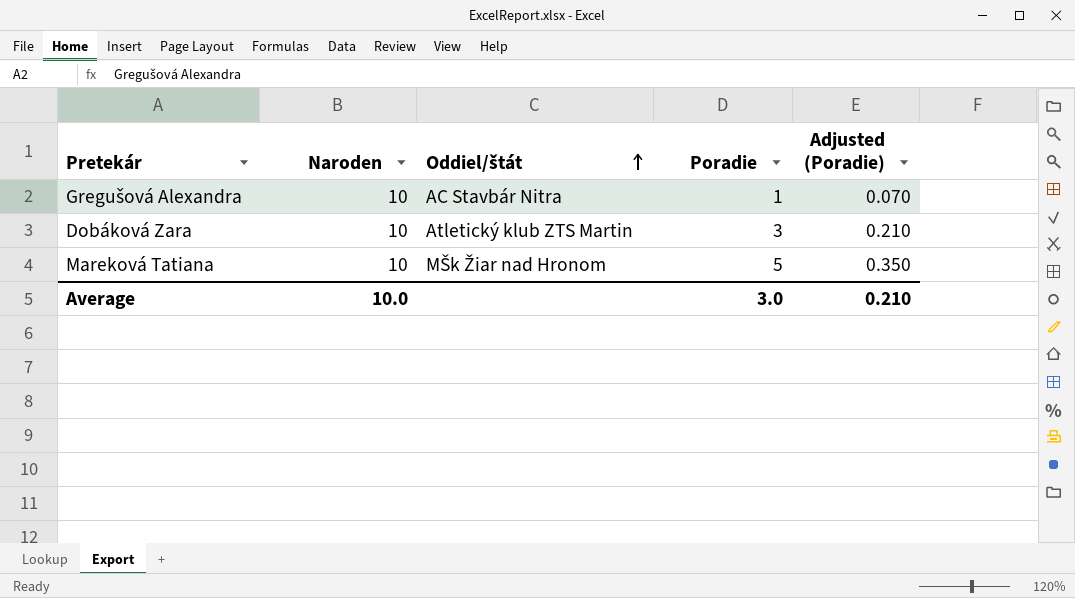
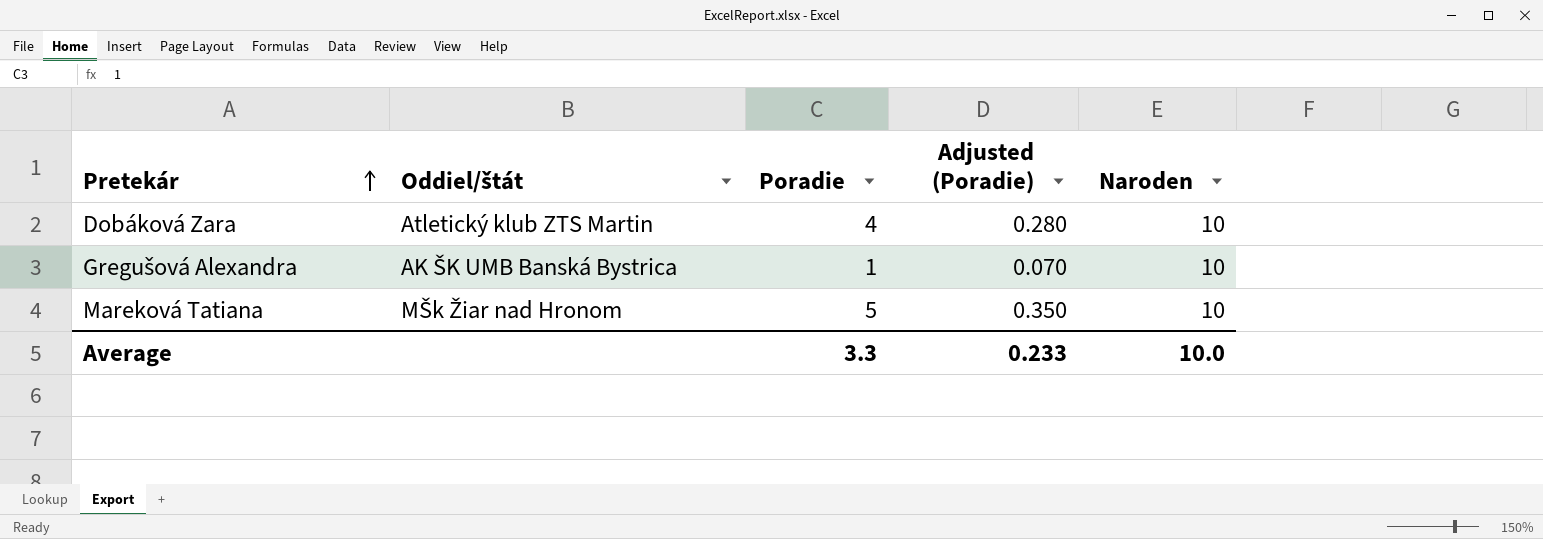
row order: Oddiel/štát ascending -> Pretekár ascending
column Naroden | position: 2 -> 5
Dobáková Zara | Poradie: 3 -> 4
Dobáková Zara | Adjusted (Poradie): 0.210 -> 0.280
Gregušová Alexandra | Oddiel/štát: AC Stavbár Nitra -> AK ŠK UMB Banská Bystrica
Average | Poradie: 3.0 -> 3.3
Average | Adjusted (Poradie): 0.210 -> 0.233

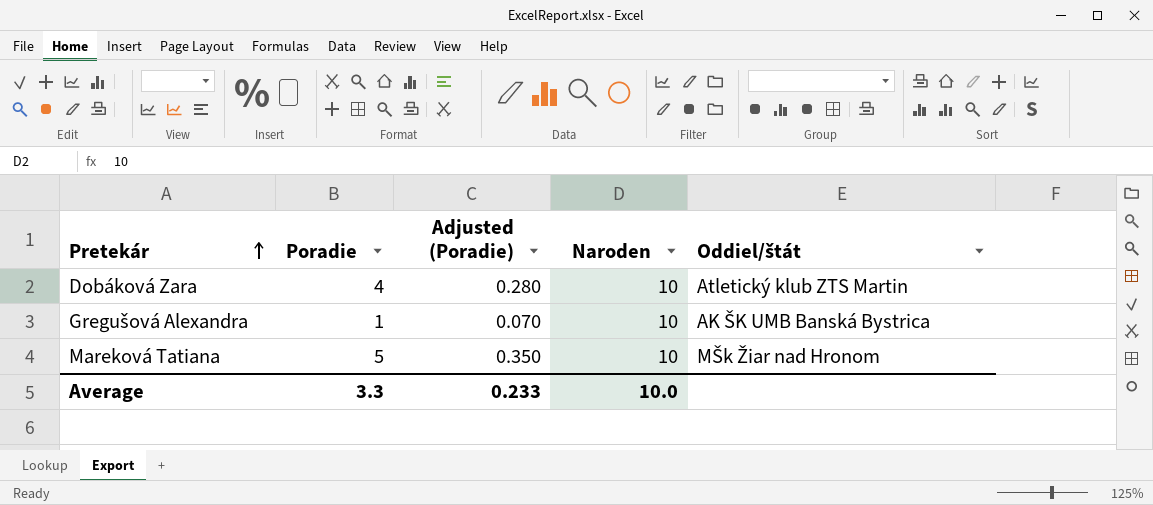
column Oddiel/štát | position: 2 -> 5

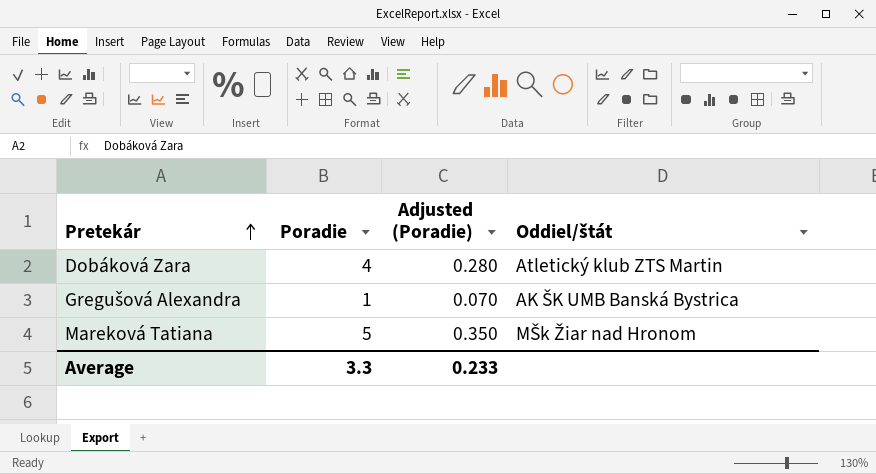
column Naroden | position: 4 -> none

